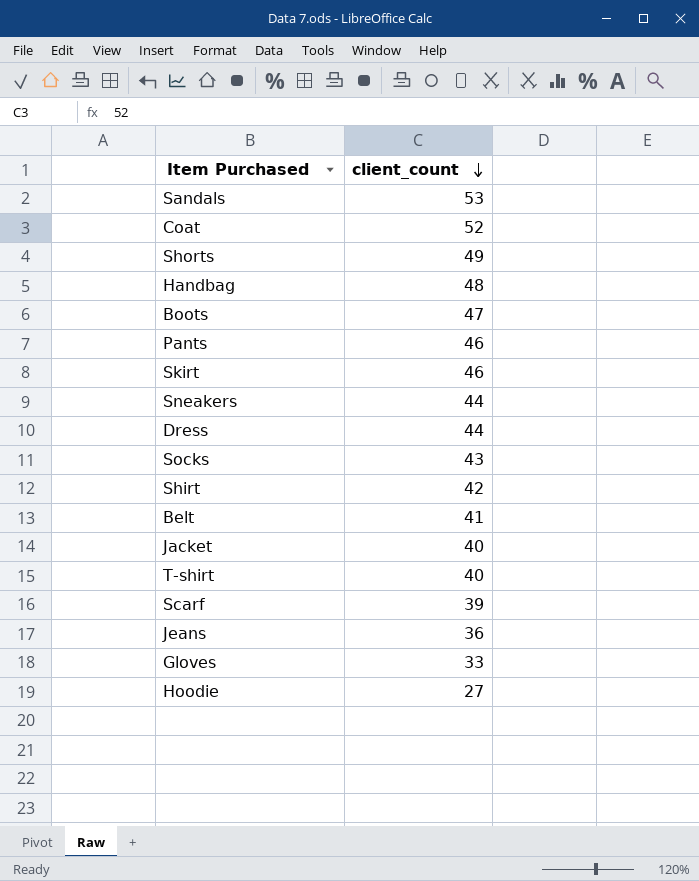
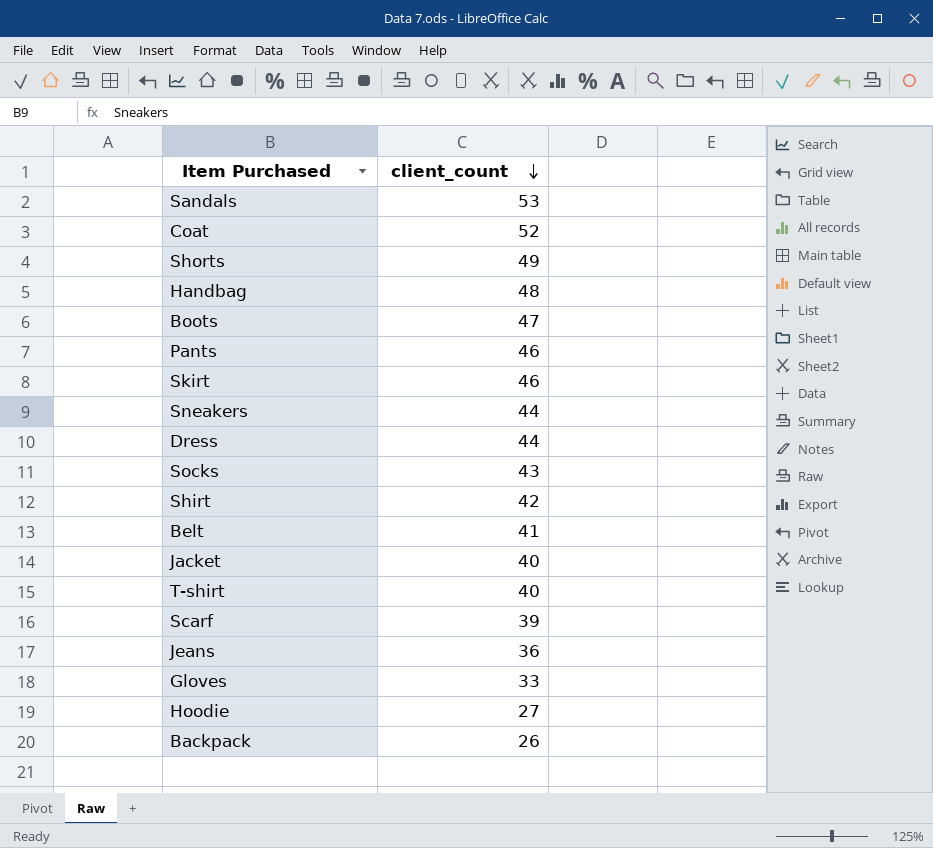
row Backpack: none -> 26

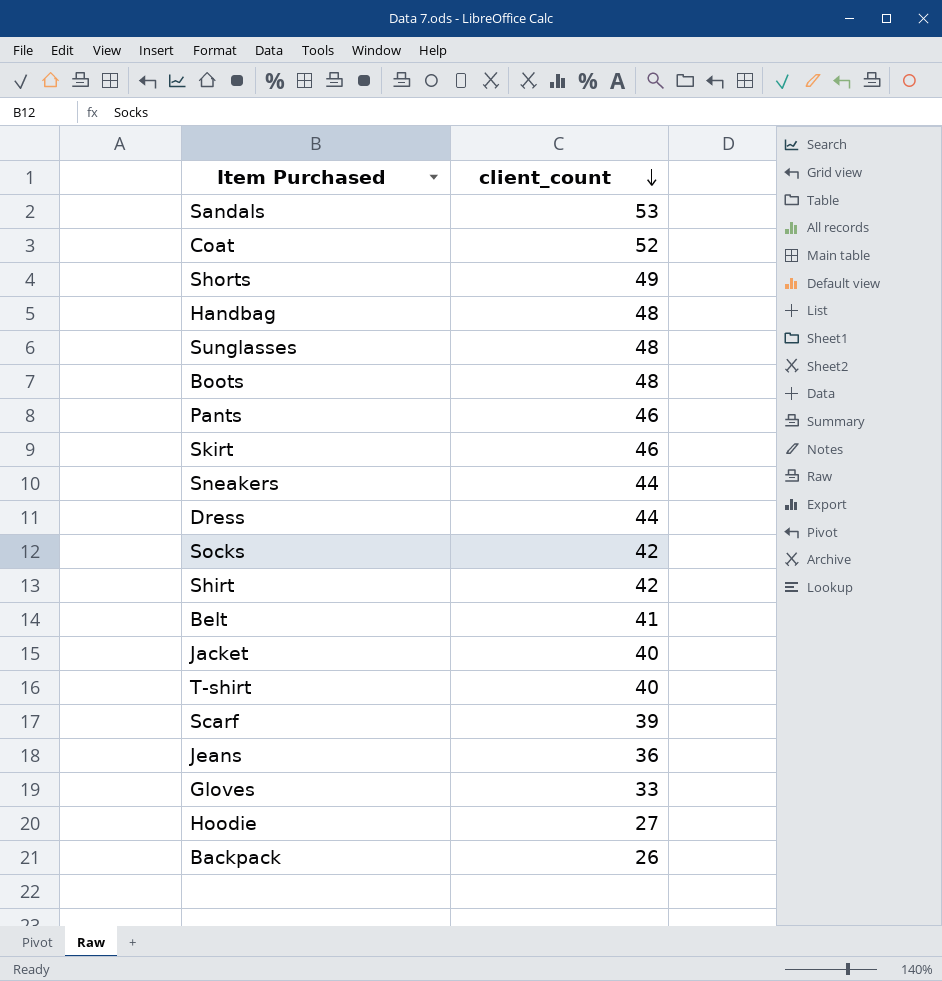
row Sunglasses: none -> 48
Boots | client_count: 47 -> 48
Socks | client_count: 43 -> 42

